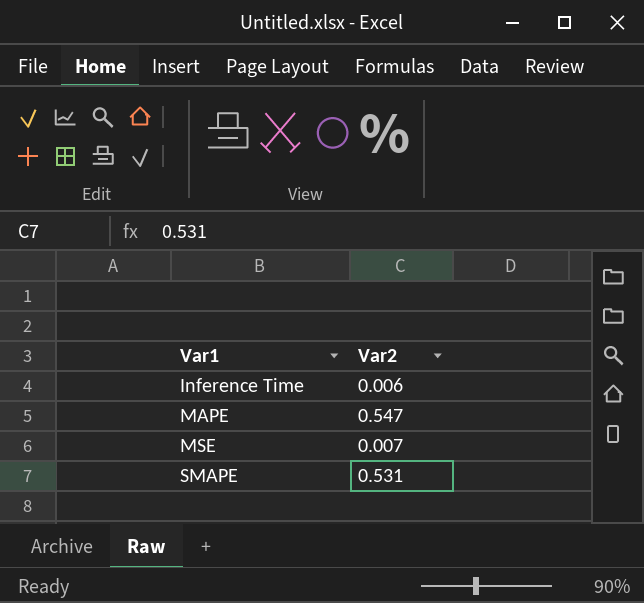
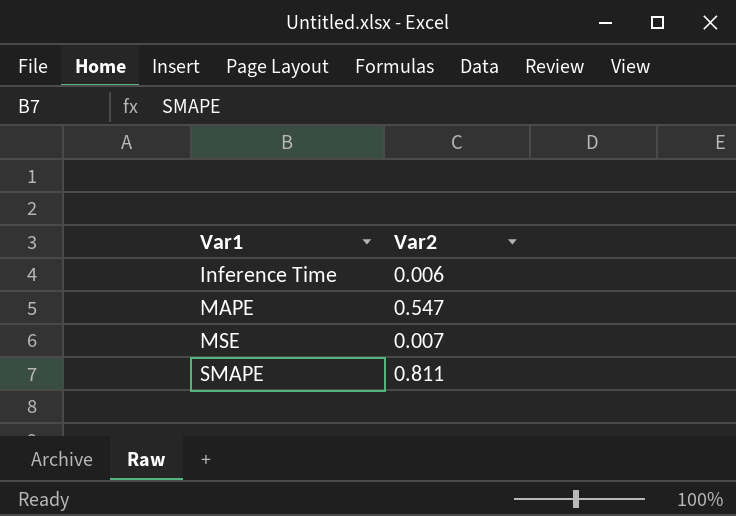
SMAPE | Var2: 0.531 -> 0.811

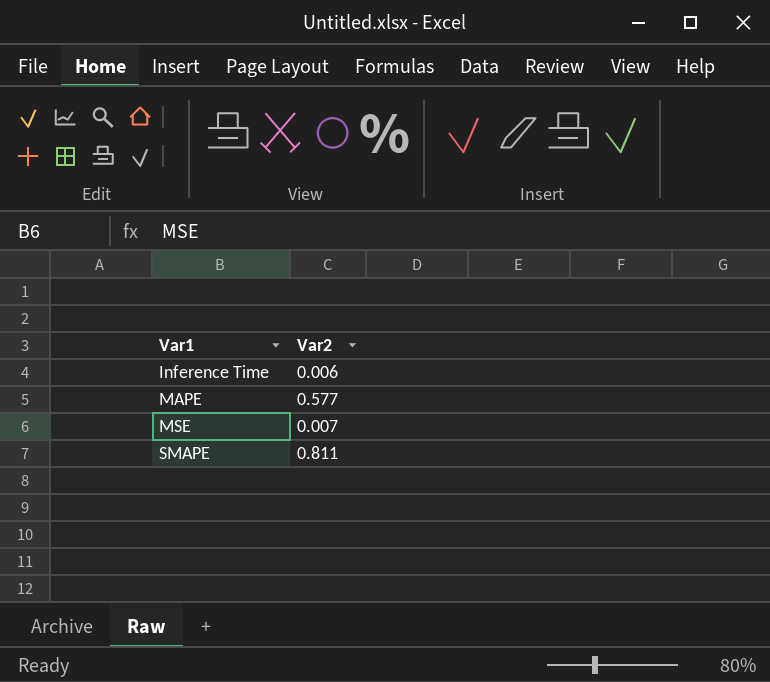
MAPE | Var2: 0.547 -> 0.577

